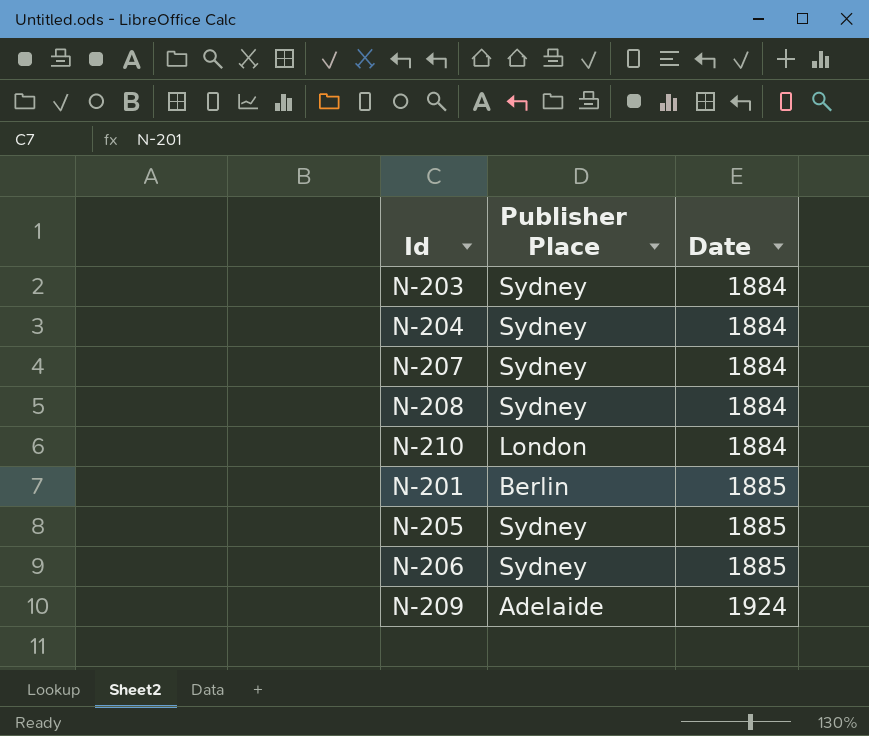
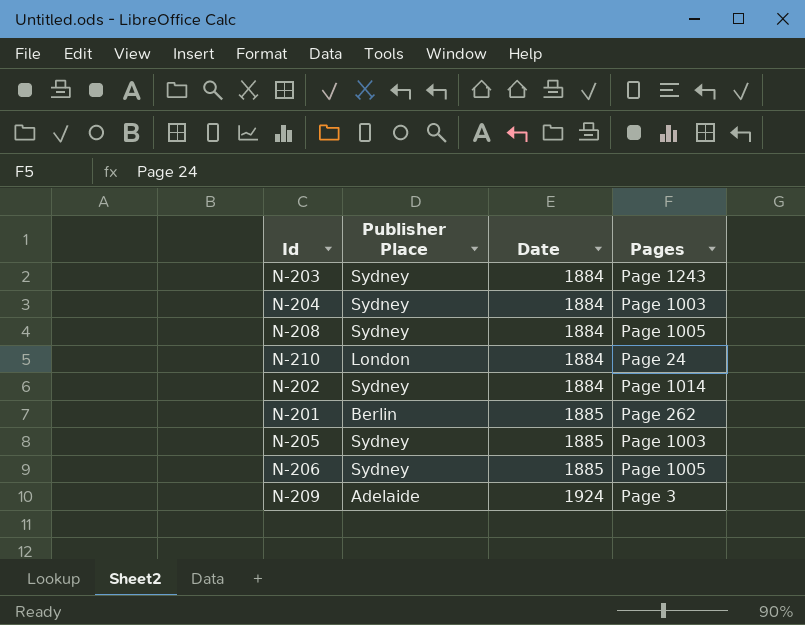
column Pages | position: none -> 4
row N-207: Sydney | 1884 -> none
row N-202: none -> Sydney | 1884 | Page 1014

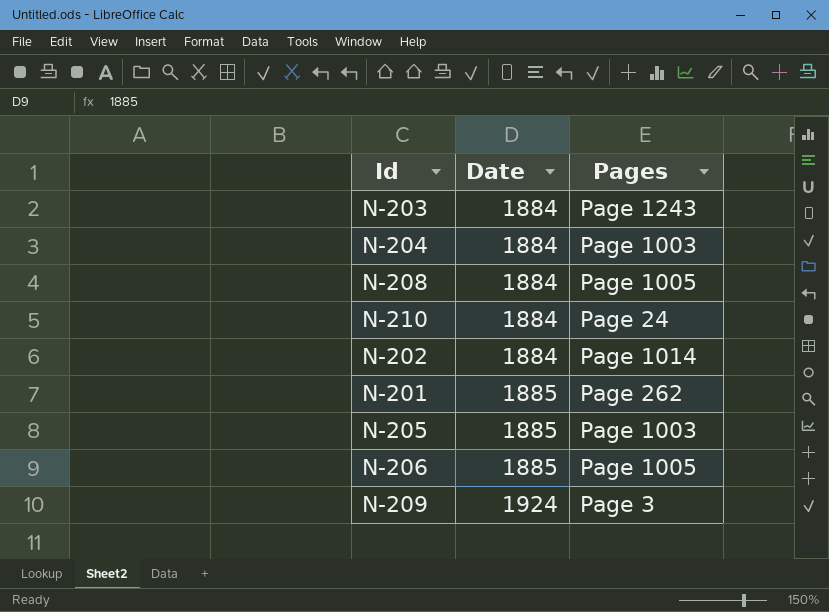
column Publisher Place | position: 2 -> none

